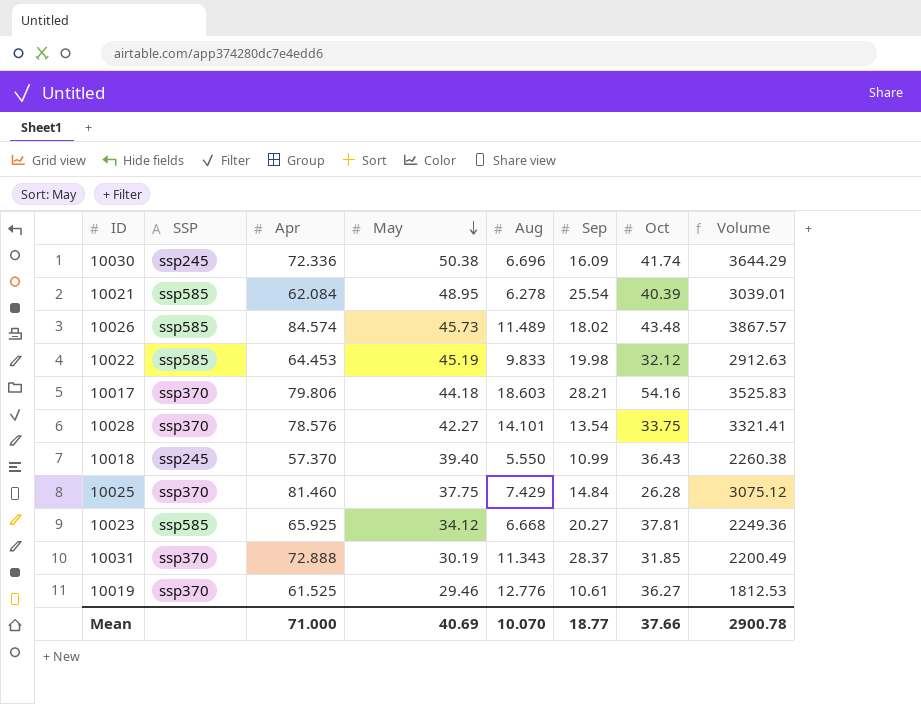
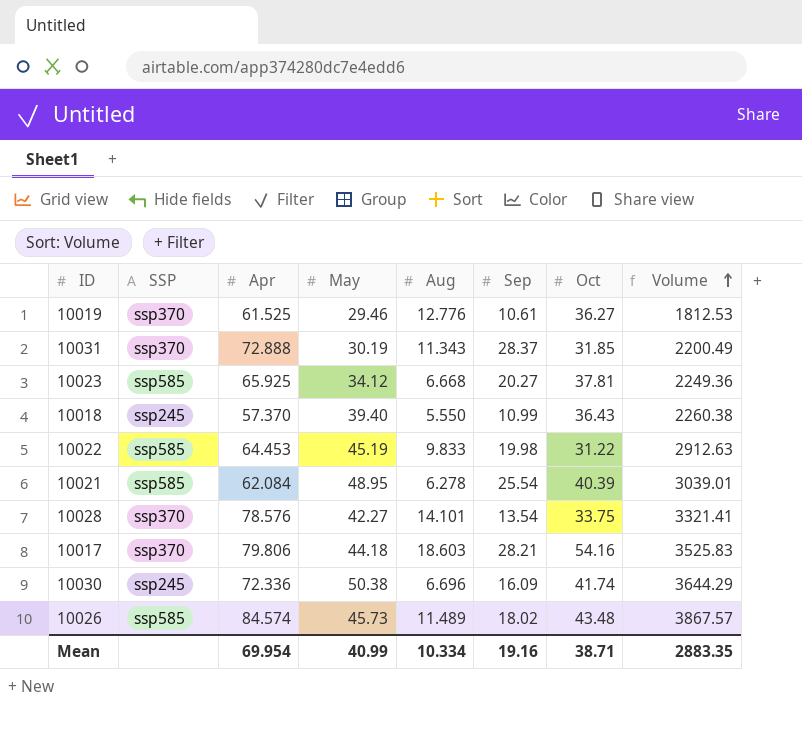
row order: May descending -> Volume ascending
row 10025: ssp370 | 81.460 | 37.75 | 7.429 | 14.84 | 26.28 | 3075.12 -> none
10022 | Oct: 32.12 -> 31.22
Mean | Apr: 71.000 -> 69.954
Mean | May: 40.69 -> 40.99
Mean | Aug: 10.070 -> 10.334
Mean | Sep: 18.77 -> 19.16
Mean | Oct: 37.66 -> 38.71
Mean | Volume: 2900.78 -> 2883.35

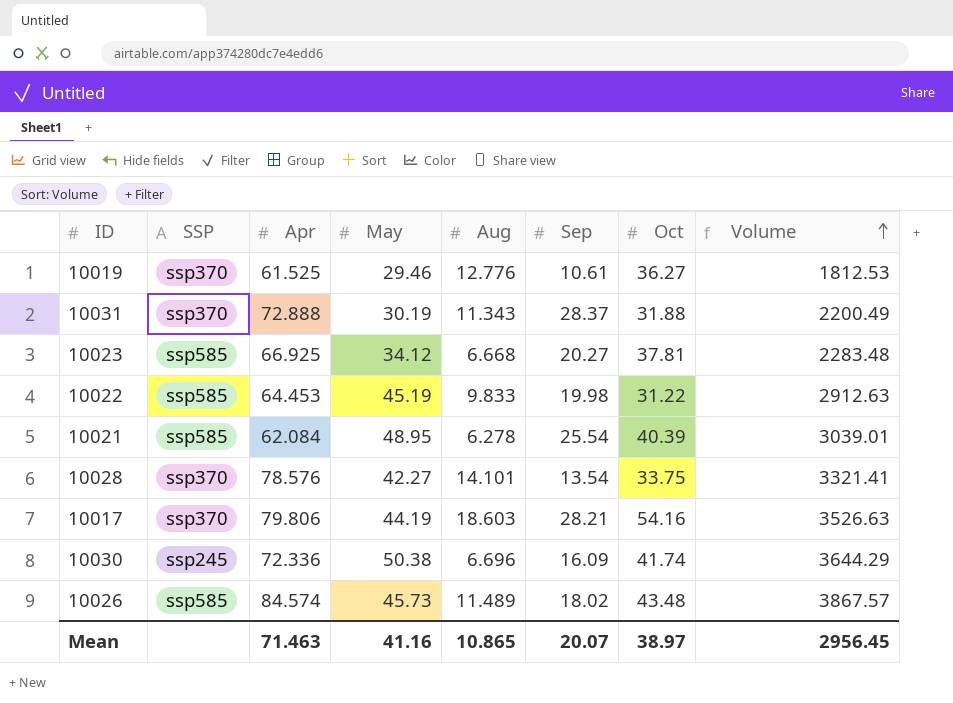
row 10018: ssp245 | 57.370 | 39.40 | 5.550 | 10.99 | 36.43 | 2260.38 -> none
10031 | Oct: 31.85 -> 31.88
10023 | Apr: 65.925 -> 66.925
10023 | Volume: 2249.36 -> 2283.48
10017 | May: 44.18 -> 44.19
10017 | Volume: 3525.83 -> 3526.63
Mean | Apr: 69.954 -> 71.463
Mean | May: 40.99 -> 41.16
Mean | Aug: 10.334 -> 10.865
Mean | Sep: 19.16 -> 20.07
Mean | Oct: 38.71 -> 38.97
Mean | Volume: 2883.35 -> 2956.45

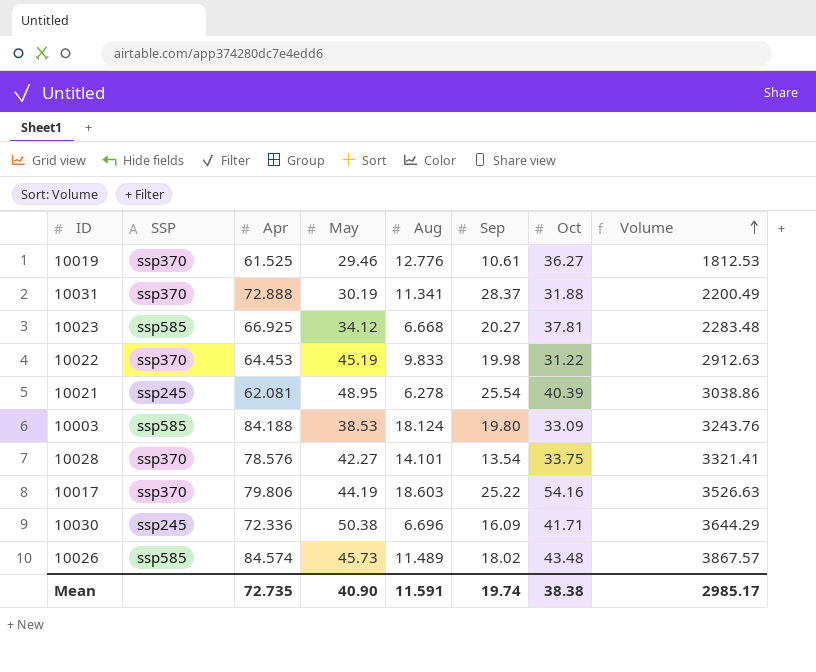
10031 | Aug: 11.343 -> 11.341
10022 | SSP: ssp585 -> ssp370
10021 | SSP: ssp585 -> ssp245
10021 | Apr: 62.084 -> 62.081
10021 | Volume: 3039.01 -> 3038.86
row 10003: none -> ssp585 | 84.188 | 38.53 | 18.124 | 19.80 | 33.09 | 3243.76
10017 | Sep: 28.21 -> 25.22
10030 | Oct: 41.74 -> 41.71
Mean | Apr: 71.463 -> 72.735
Mean | May: 41.16 -> 40.90
Mean | Aug: 10.865 -> 11.591
Mean | Sep: 20.07 -> 19.74
Mean | Oct: 38.97 -> 38.38
Mean | Volume: 2956.45 -> 2985.17

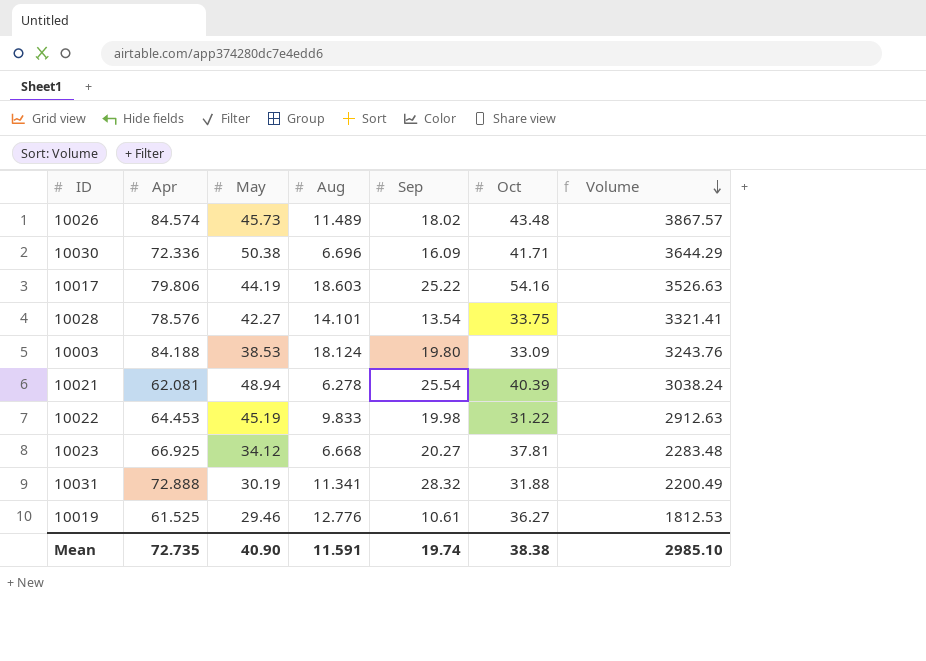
row order: Volume ascending -> Volume descending
column SSP | position: 2 -> none
10021 | May: 48.95 -> 48.94
10021 | Volume: 3038.86 -> 3038.24
10031 | Sep: 28.37 -> 28.32
Mean | Volume: 2985.17 -> 2985.10

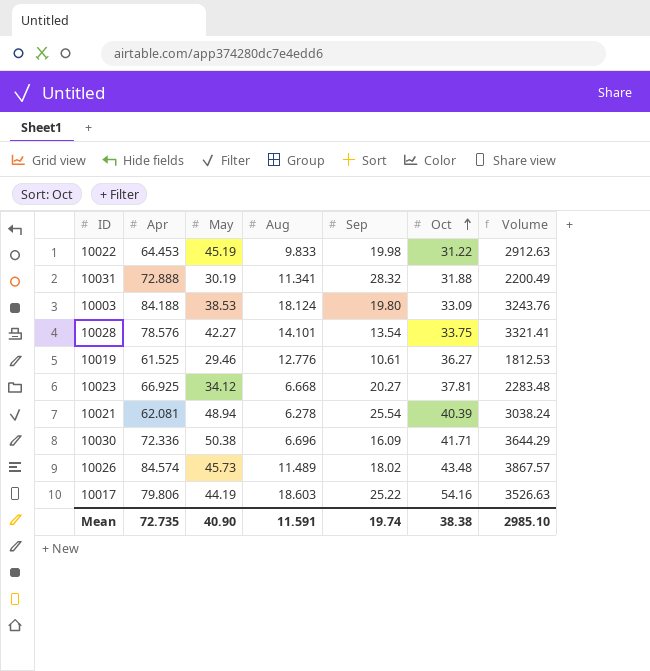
row order: Volume descending -> Oct ascending

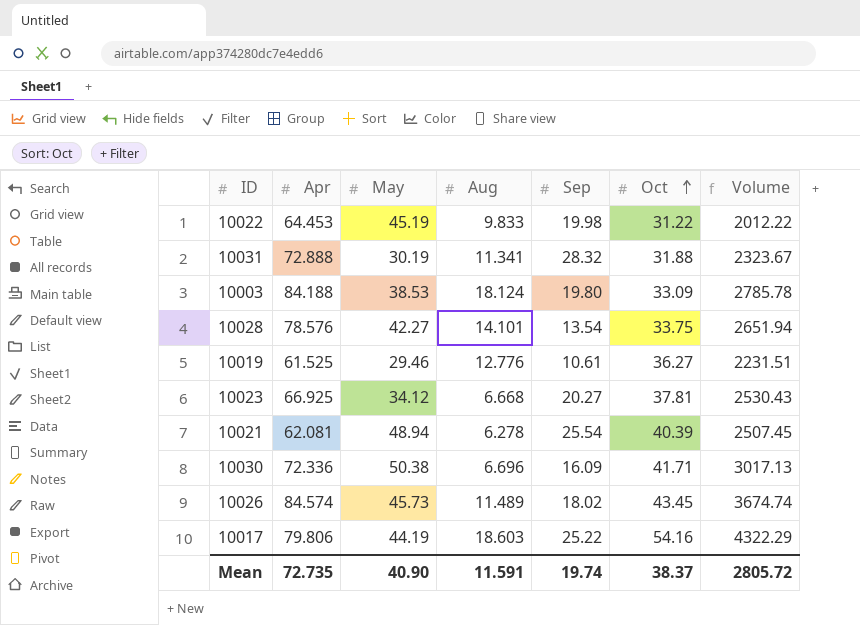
column Volume | formula: [Apr] * [May] -> [Apr] * [Oct]
10026 | Oct: 43.48 -> 43.45
Mean | Oct: 38.38 -> 38.37
Mean | Volume: 2985.10 -> 2805.72

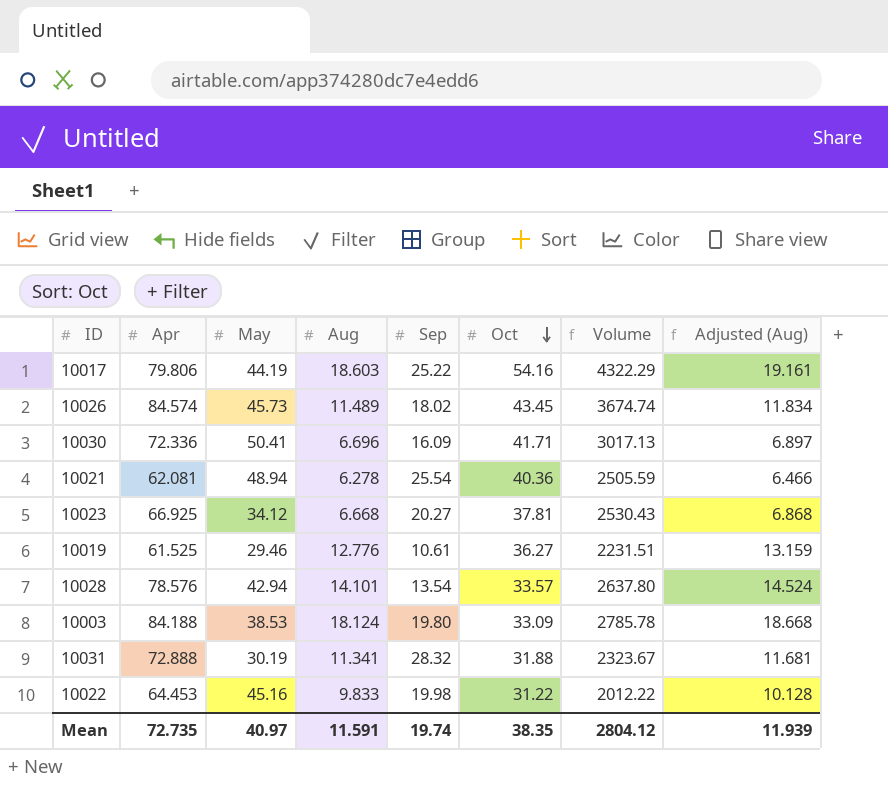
row order: Oct ascending -> Oct descending
column Adjusted (Aug) | formula: none -> [Aug] * 1.03
10030 | May: 50.38 -> 50.41
10021 | Oct: 40.39 -> 40.36
10021 | Volume: 2507.45 -> 2505.59
10028 | May: 42.27 -> 42.94
10028 | Oct: 33.75 -> 33.57
10028 | Volume: 2651.94 -> 2637.80
10022 | May: 45.19 -> 45.16
Mean | May: 40.90 -> 40.97
Mean | Oct: 38.37 -> 38.35
Mean | Volume: 2805.72 -> 2804.12

